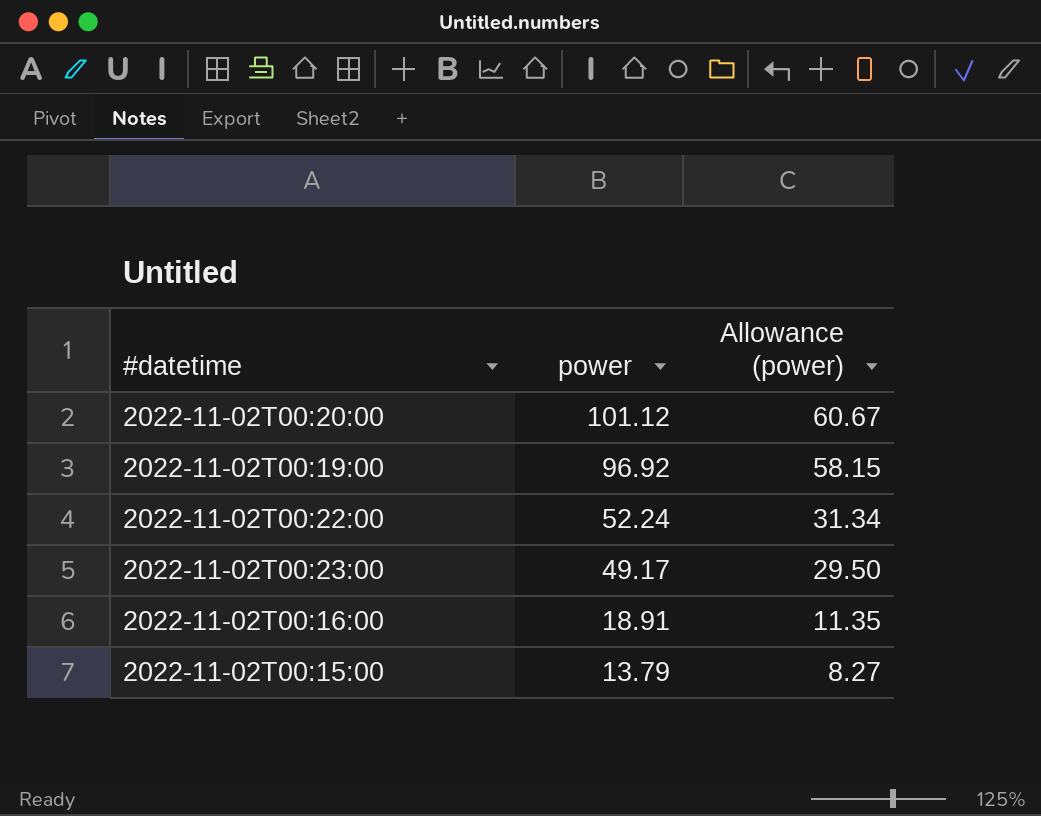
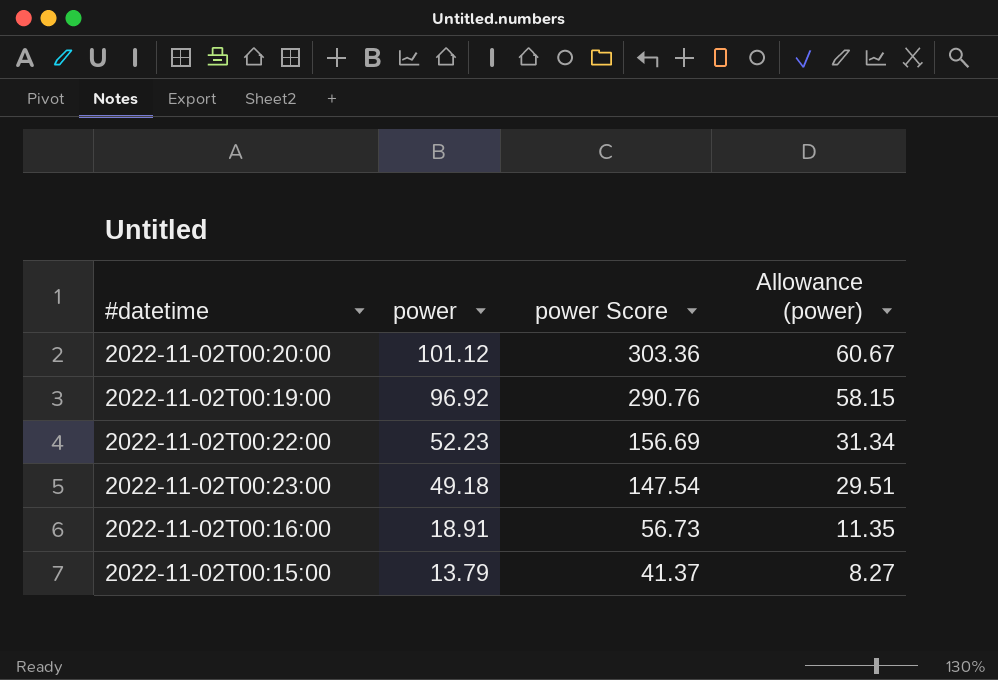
column power Score | formula: none -> [power] * 3
2022-11-02T00:22:00 | power: 52.24 -> 52.23
2022-11-02T00:23:00 | power: 49.17 -> 49.18
2022-11-02T00:23:00 | Allowance (power): 29.50 -> 29.51

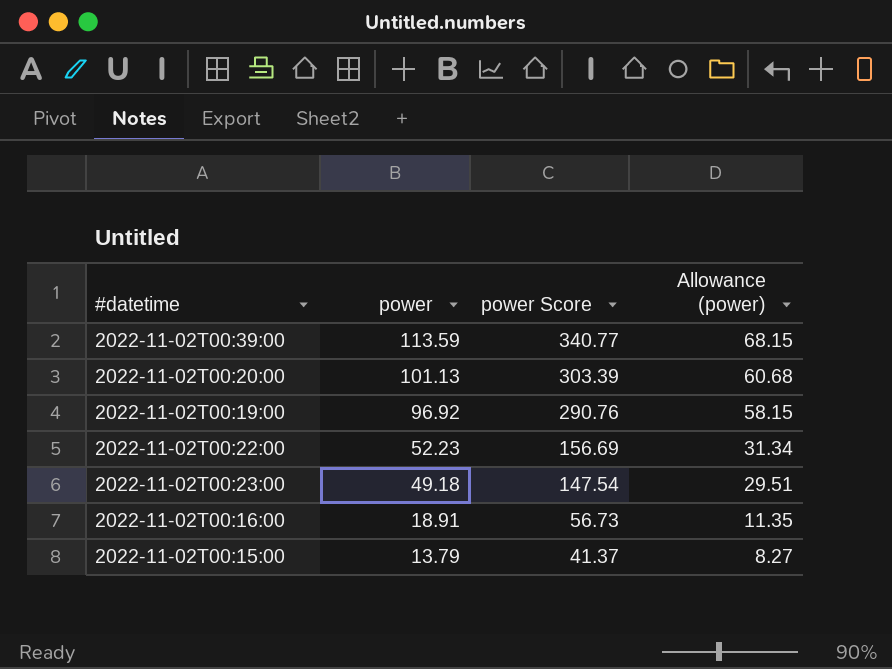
row 2022-11-02T00:39:00: none -> 113.59 | 340.77 | 68.15
2022-11-02T00:20:00 | power: 101.12 -> 101.13
2022-11-02T00:20:00 | power Score: 303.36 -> 303.39
2022-11-02T00:20:00 | Allowance (power): 60.67 -> 60.68

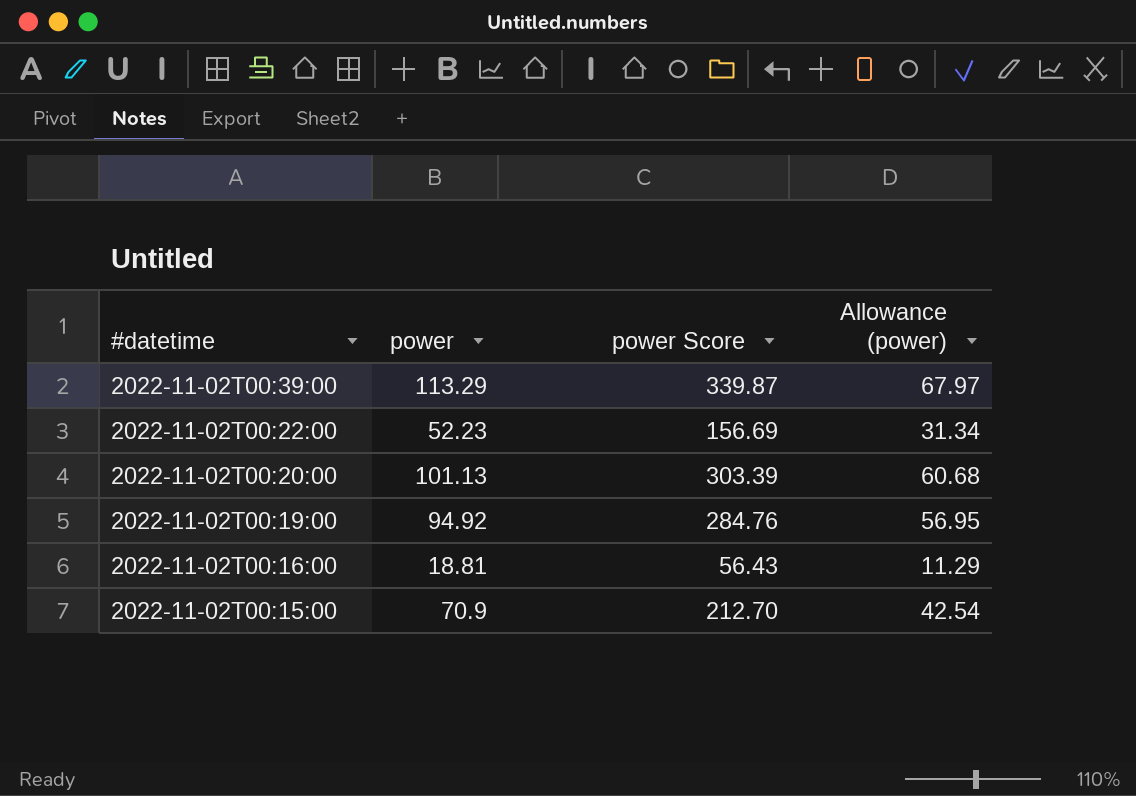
row order: power descending -> #datetime descending
row 2022-11-02T00:23:00: 49.18 | 147.54 | 29.51 -> none
2022-11-02T00:39:00 | power: 113.59 -> 113.29
2022-11-02T00:39:00 | power Score: 340.77 -> 339.87
2022-11-02T00:39:00 | Allowance (power): 68.15 -> 67.97
2022-11-02T00:19:00 | power: 96.92 -> 94.92
2022-11-02T00:19:00 | power Score: 290.76 -> 284.76
2022-11-02T00:19:00 | Allowance (power): 58.15 -> 56.95
2022-11-02T00:16:00 | power: 18.91 -> 18.81
2022-11-02T00:16:00 | power Score: 56.73 -> 56.43
2022-11-02T00:16:00 | Allowance (power): 11.35 -> 11.29
2022-11-02T00:15:00 | power: 13.79 -> 70.9
2022-11-02T00:15:00 | power Score: 41.37 -> 212.70
2022-11-02T00:15:00 | Allowance (power): 8.27 -> 42.54

